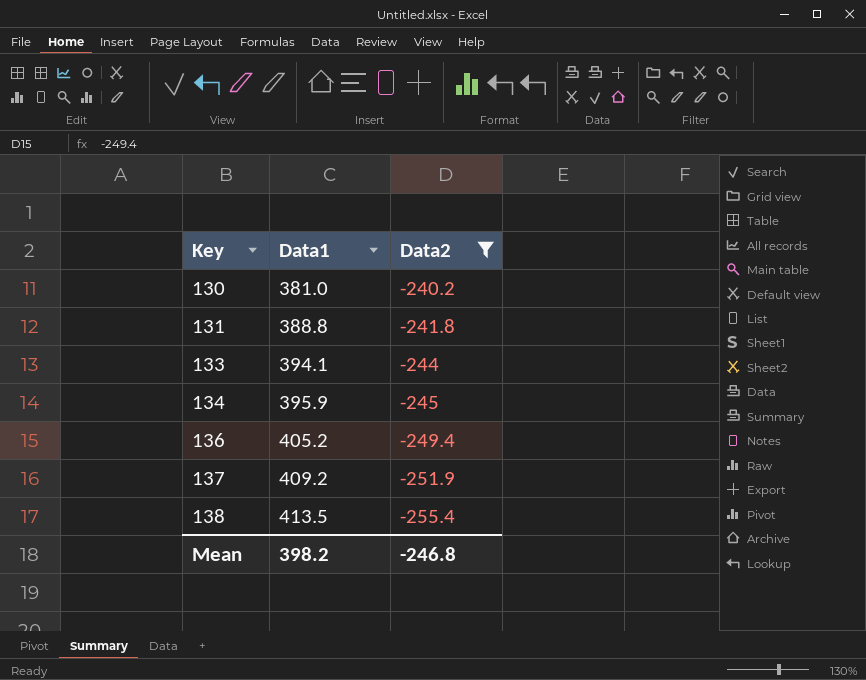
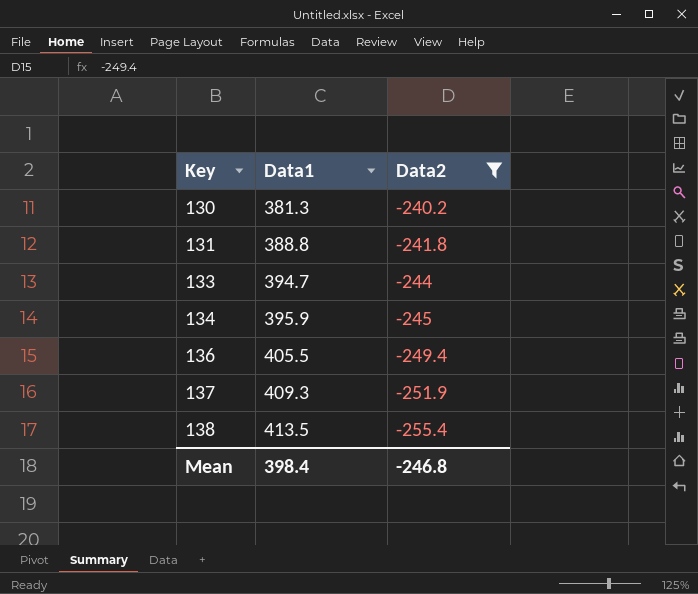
130 | Data1: 381.0 -> 381.3
133 | Data1: 394.1 -> 394.7
136 | Data1: 405.2 -> 405.5
137 | Data1: 409.2 -> 409.3
Mean | Data1: 398.2 -> 398.4

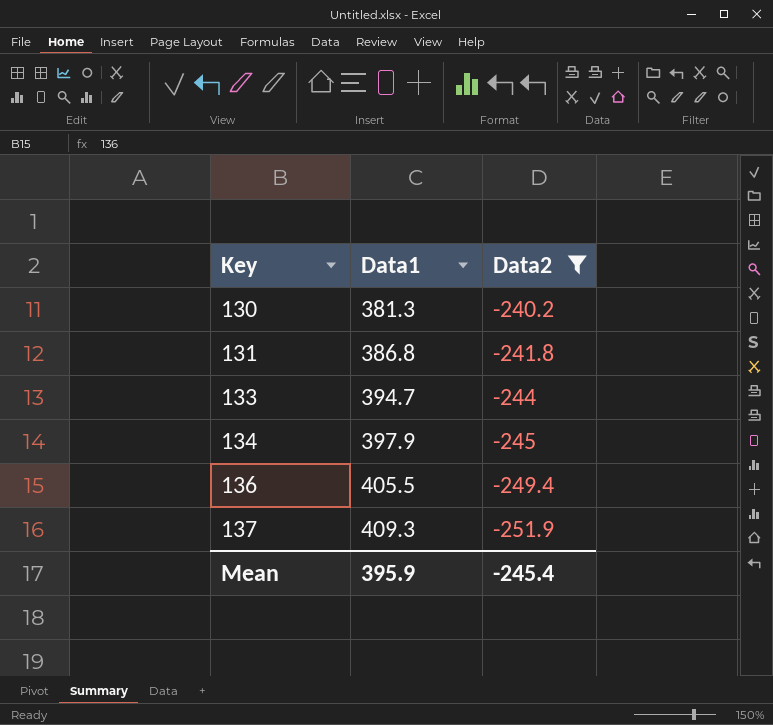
row 138: 413.5 | -255.4 -> none
131 | Data1: 388.8 -> 386.8
134 | Data1: 395.9 -> 397.9
Mean | Data1: 398.4 -> 395.9
Mean | Data2: -246.8 -> -245.4

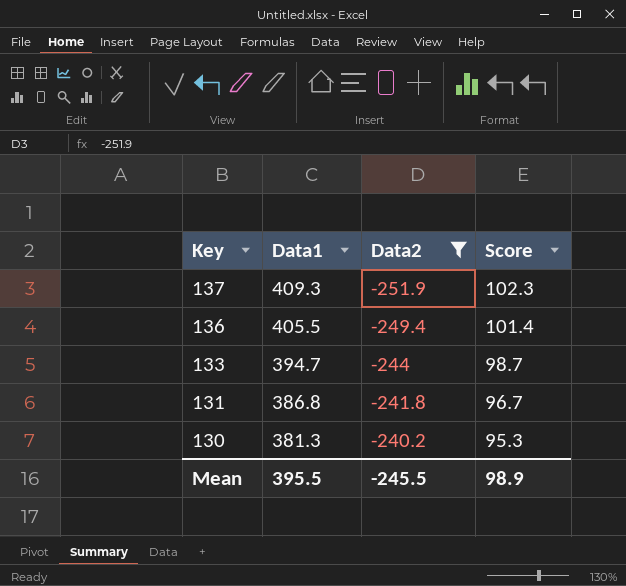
row order: Key ascending -> Key descending
column Score | formula: none -> [Data1] * 0.25
row 134: 397.9 | -245 -> none
Mean | Data1: 395.9 -> 395.5
Mean | Data2: -245.4 -> -245.5

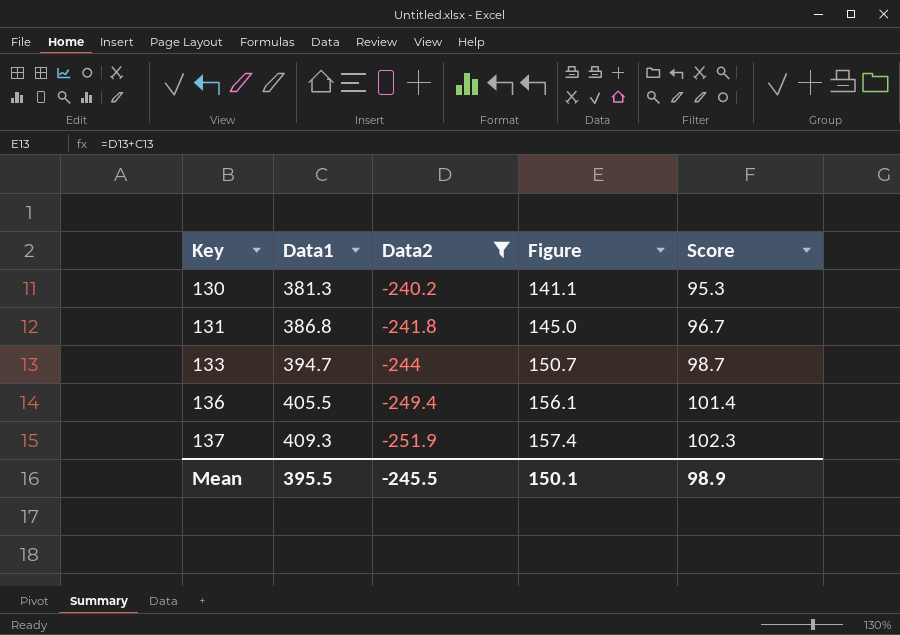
row order: Key descending -> Key ascending
column Figure | formula: none -> [Data1] + [Data2]

